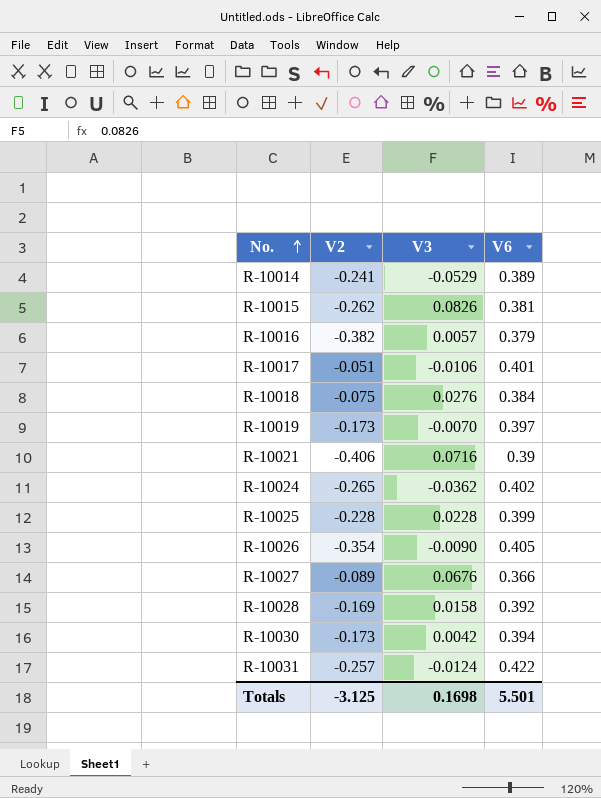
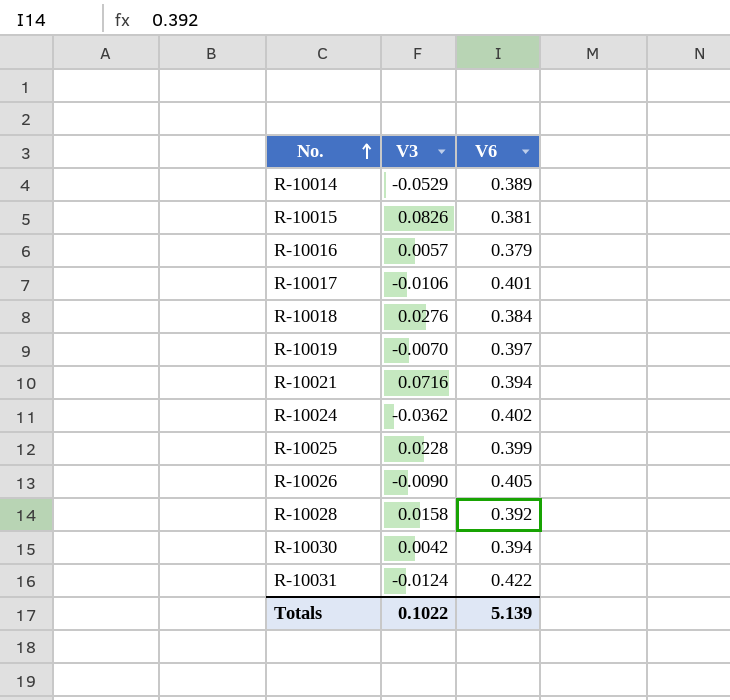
column V2 | position: 2 -> none
row R-10027: -0.089 | 0.0676 | 0.366 -> none
R-10021 | V6: 0.39 -> 0.394
Totals | V3: 0.1698 -> 0.1022
Totals | V6: 5.501 -> 5.139

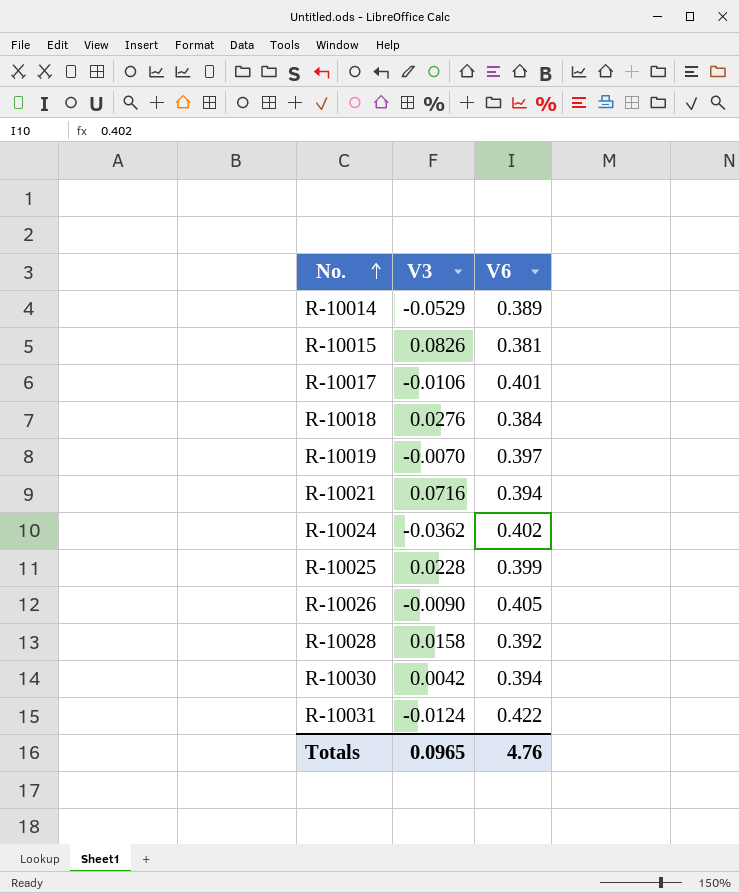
row R-10016: 0.0057 | 0.379 -> none
Totals | V3: 0.1022 -> 0.0965
Totals | V6: 5.139 -> 4.76

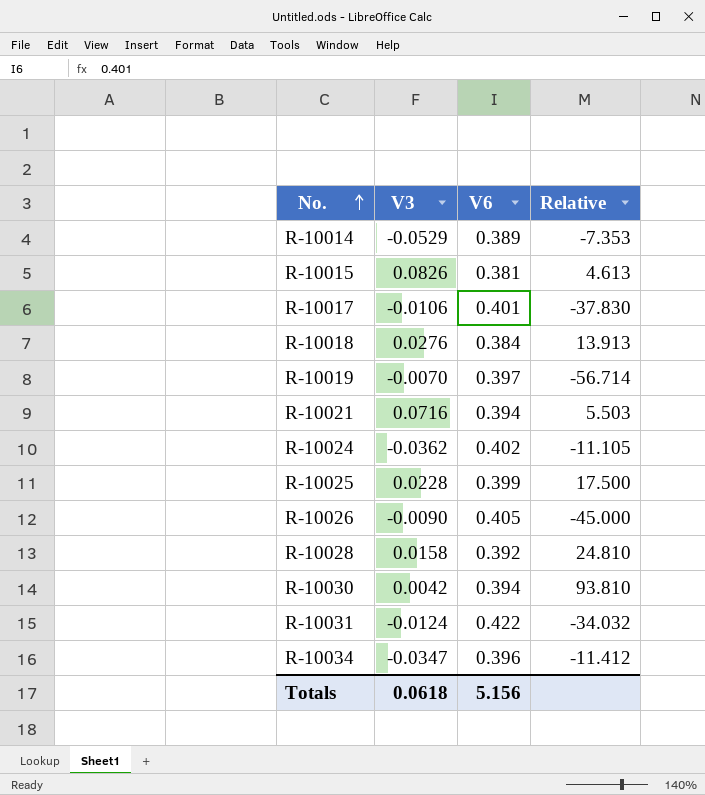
column Relative | formula: none -> [V6] / [V3]
row R-10034: none -> -0.0347 | 0.396 | -11.412
Totals | V3: 0.0965 -> 0.0618
Totals | V6: 4.76 -> 5.156

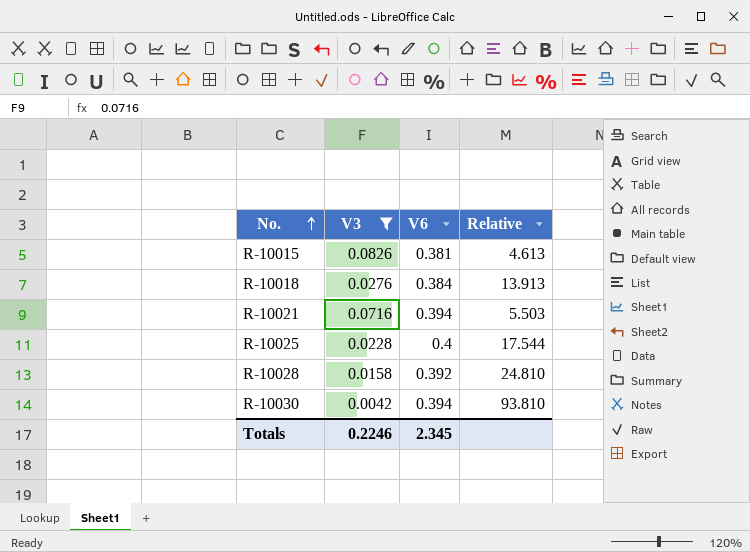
filter: none -> V3 >= 0.0042
R-10025 | V6: 0.399 -> 0.4
R-10025 | Relative: 17.500 -> 17.544
Totals | V3: 0.0618 -> 0.2246
Totals | V6: 5.156 -> 2.345

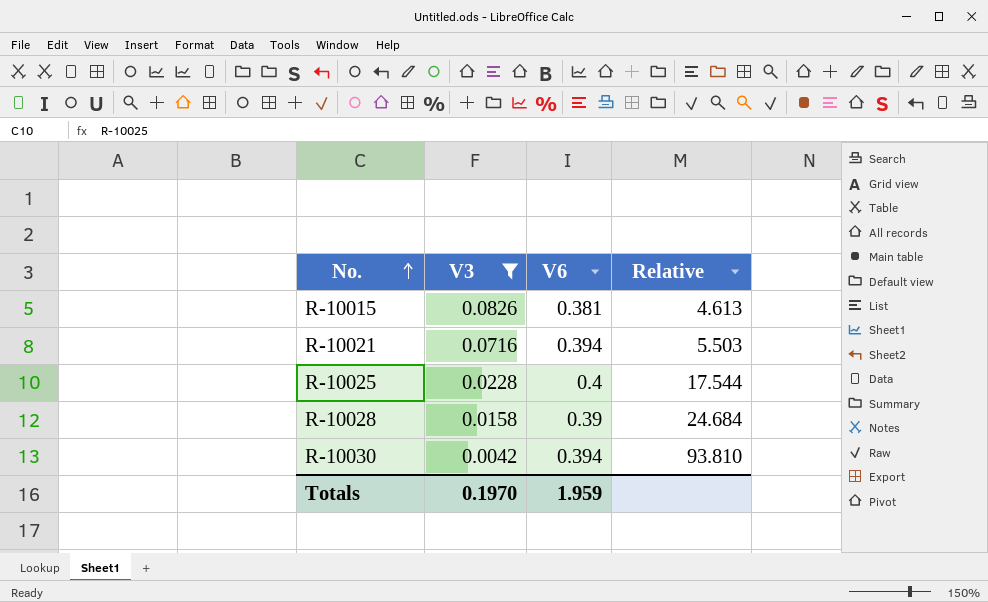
row R-10018: 0.0276 | 0.384 | 13.913 -> none
R-10028 | V6: 0.392 -> 0.39
R-10028 | Relative: 24.810 -> 24.684
Totals | V3: 0.2246 -> 0.1970
Totals | V6: 2.345 -> 1.959

